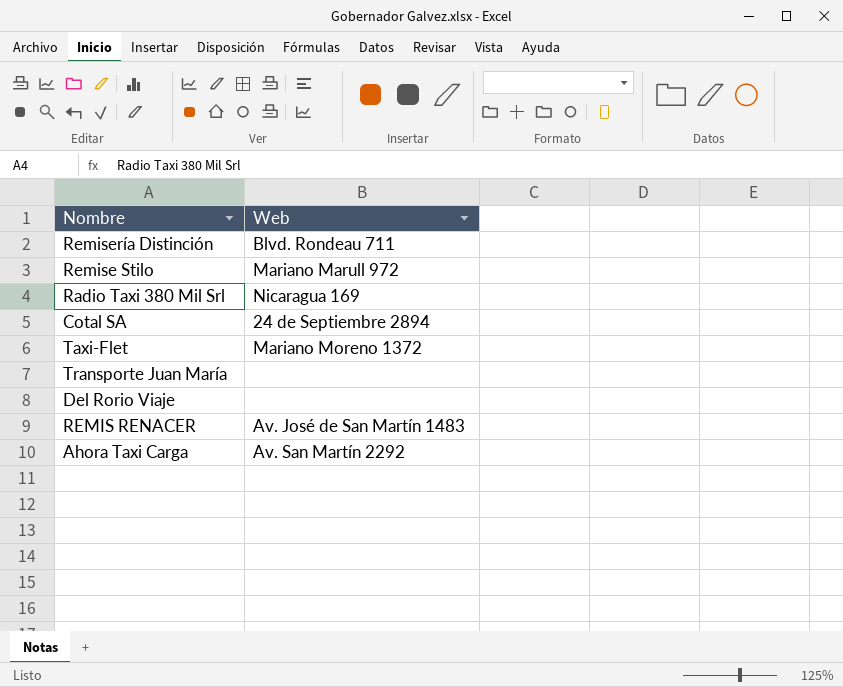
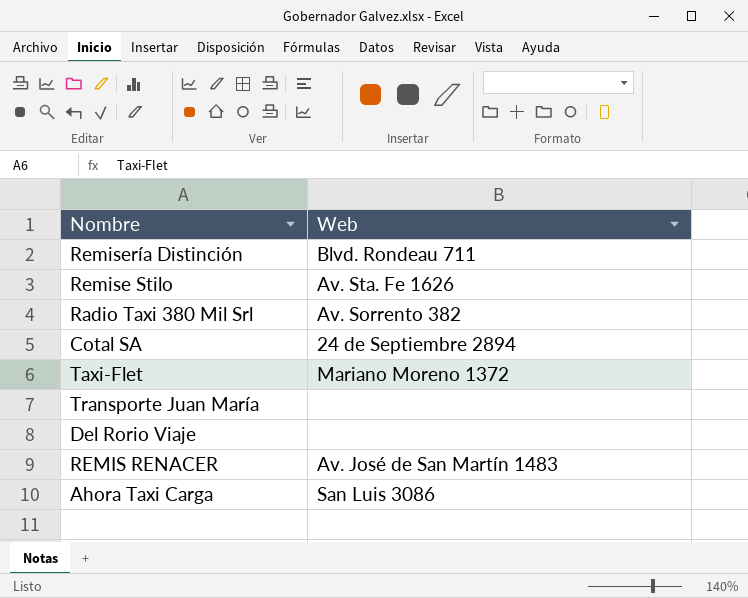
Remise Stilo | Web: Mariano Marull 972 -> Av. Sta. Fe 1626
Radio Taxi 380 Mil Srl | Web: Nicaragua 169 -> Av. Sorrento 382
Ahora Taxi Carga | Web: Av. San Martín 2292 -> San Luis 3086

